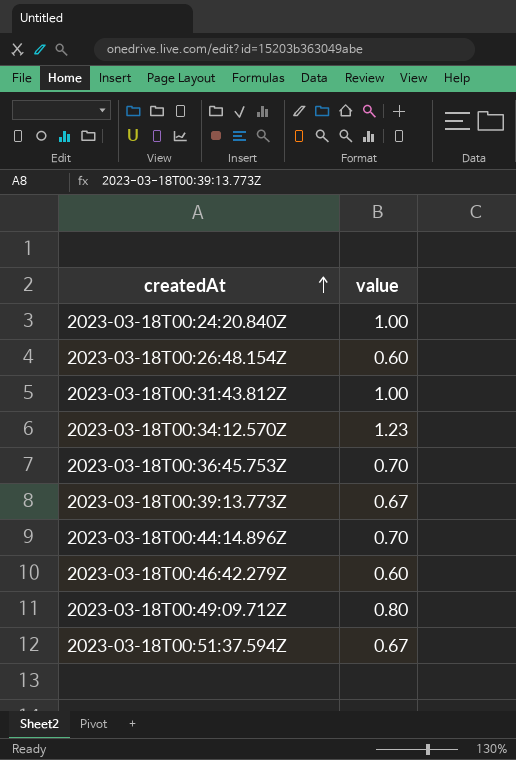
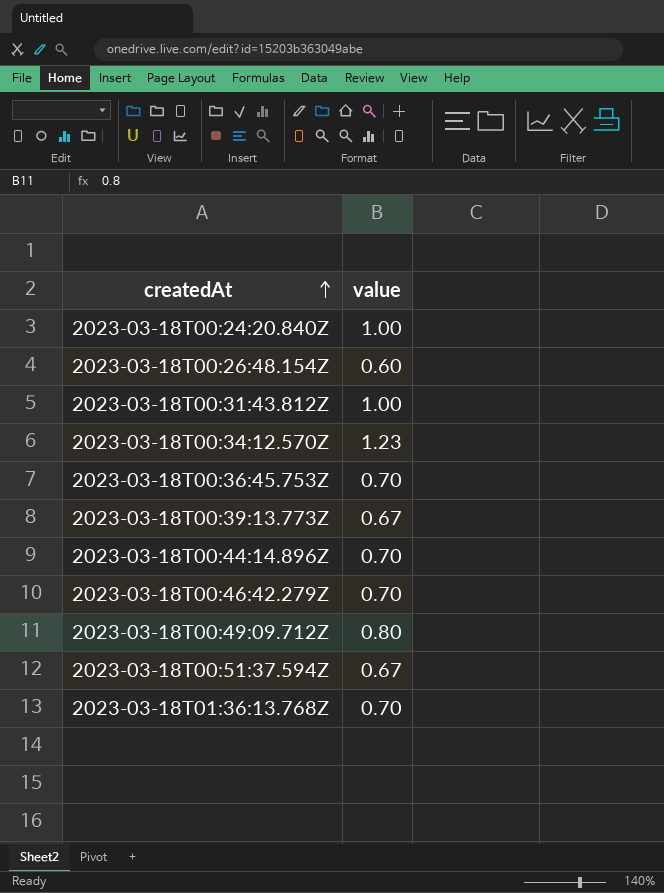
2023-03-18T00:46:42.279Z | value: 0.60 -> 0.70
row 2023-03-18T01:36:13.768Z: none -> 0.70

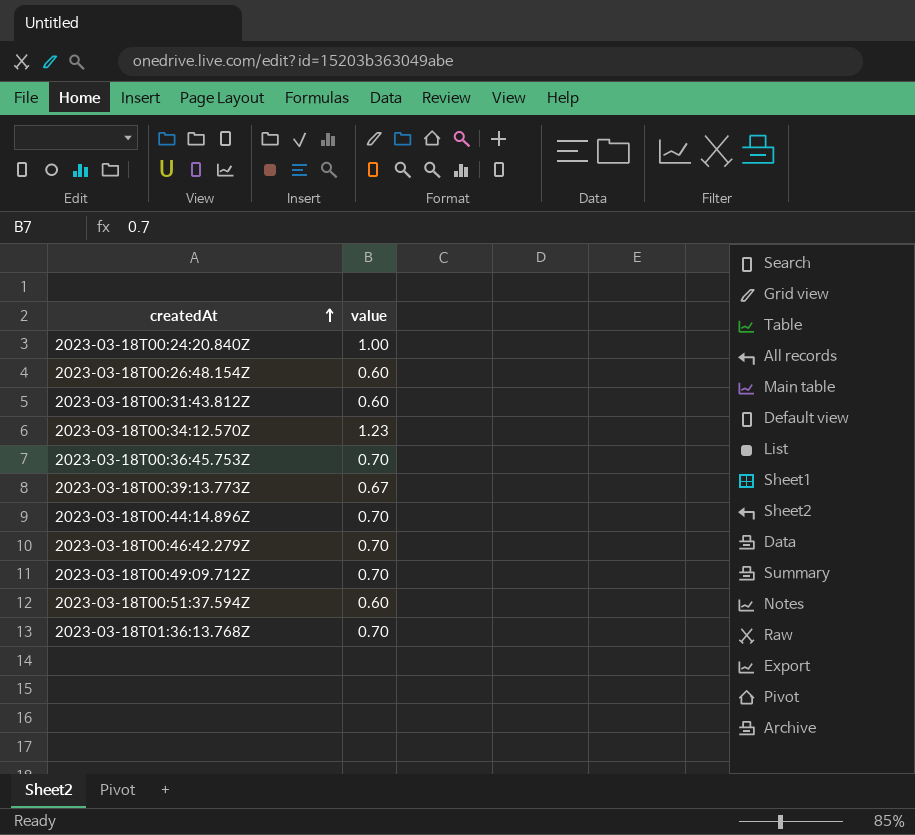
2023-03-18T00:31:43.812Z | value: 1.00 -> 0.60
2023-03-18T00:49:09.712Z | value: 0.80 -> 0.70
2023-03-18T00:51:37.594Z | value: 0.67 -> 0.60

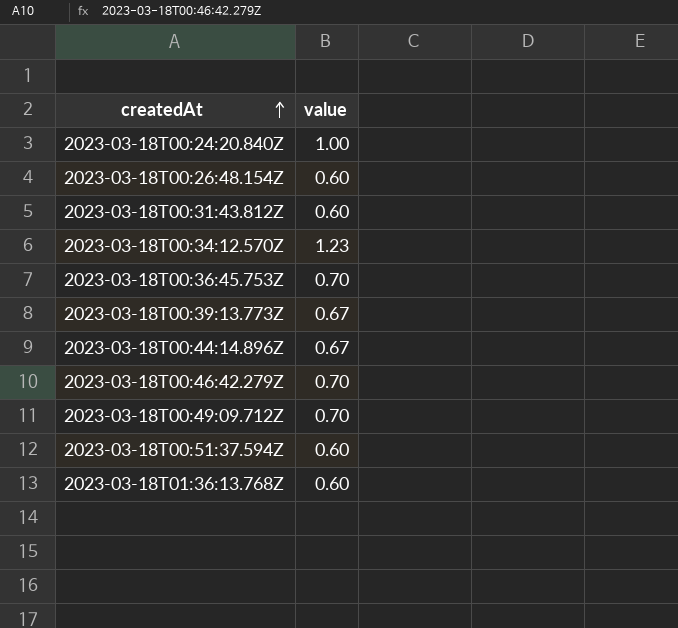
2023-03-18T00:44:14.896Z | value: 0.70 -> 0.67
2023-03-18T01:36:13.768Z | value: 0.70 -> 0.60

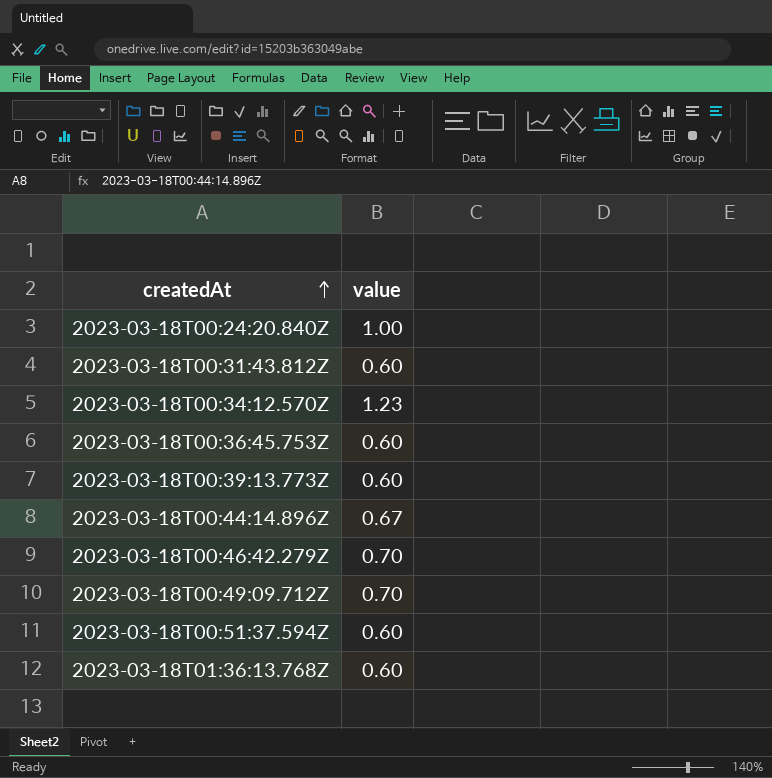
row 2023-03-18T00:26:48.154Z: 0.60 -> none
2023-03-18T00:36:45.753Z | value: 0.70 -> 0.60
2023-03-18T00:39:13.773Z | value: 0.67 -> 0.60

